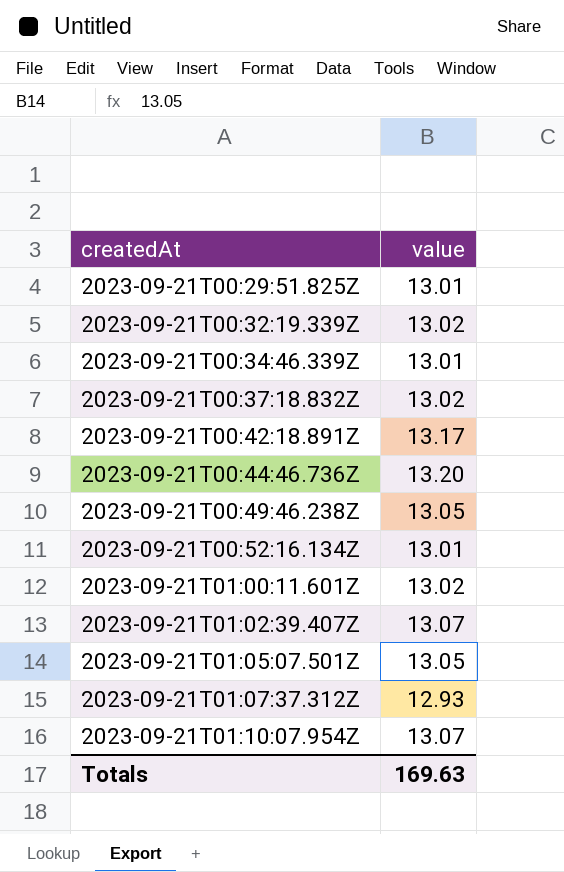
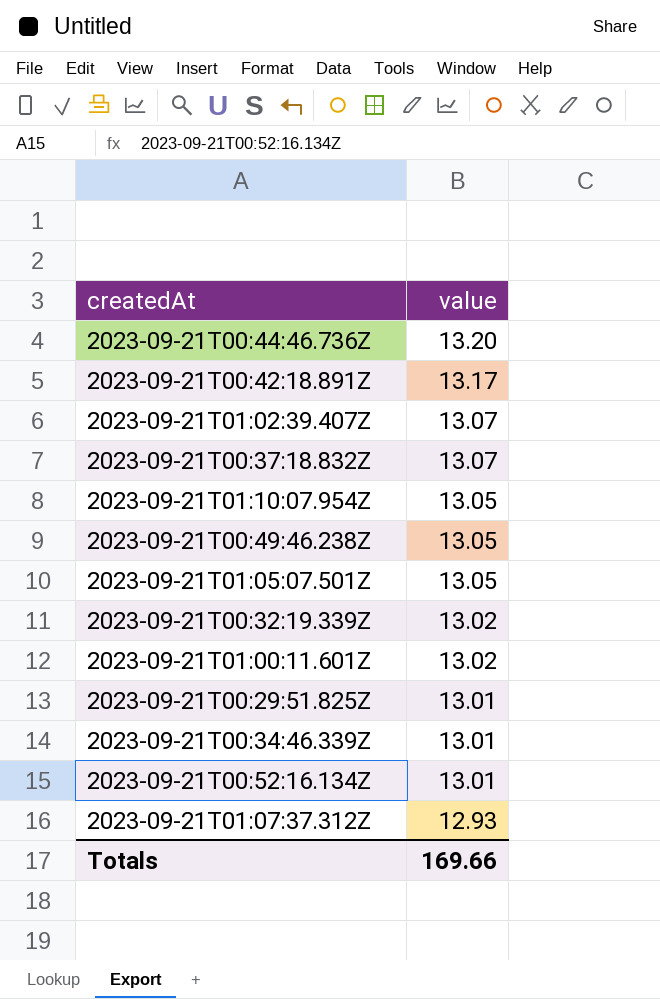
row order: createdAt ascending -> value descending
2023-09-21T00:37:18.832Z | value: 13.02 -> 13.07
2023-09-21T01:10:07.954Z | value: 13.07 -> 13.05
Totals | value: 169.63 -> 169.66

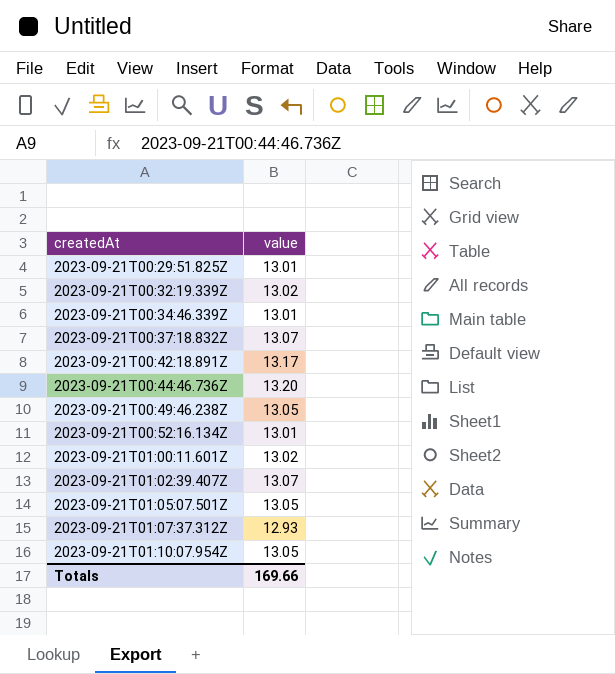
row order: value descending -> createdAt ascending

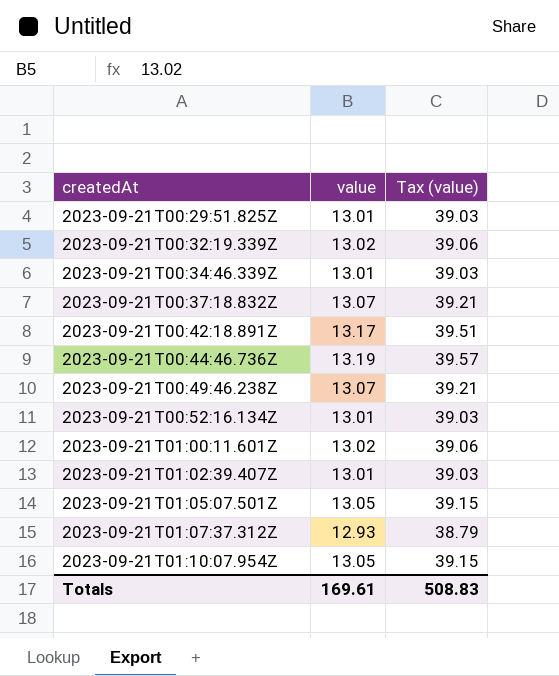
column Tax (value) | formula: none -> [value] * 3
2023-09-21T00:44:46.736Z | value: 13.20 -> 13.19
2023-09-21T00:49:46.238Z | value: 13.05 -> 13.07
2023-09-21T01:02:39.407Z | value: 13.07 -> 13.01
Totals | value: 169.66 -> 169.61

